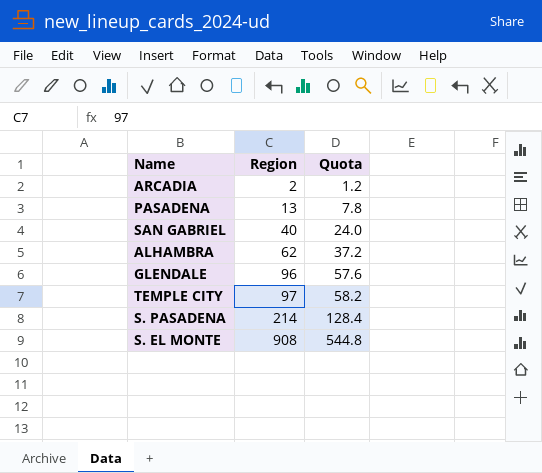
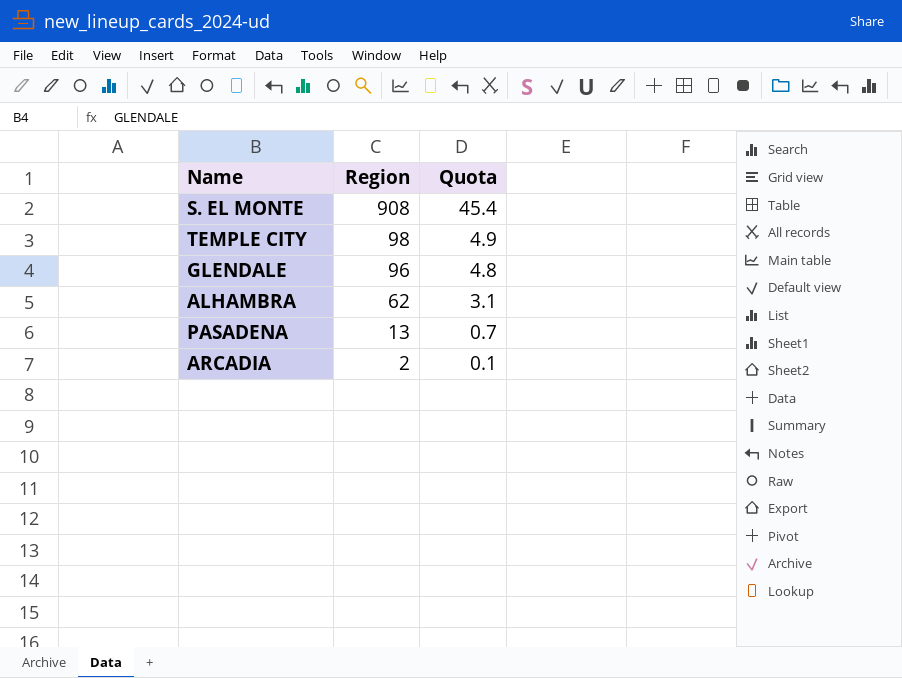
row order: Region ascending -> Region descending
column Quota | formula: [Region] * 0.6 -> [Region] * 0.05
row SAN GABRIEL: 40 | 24.0 -> none
row S. PASADENA: 214 | 128.4 -> none
TEMPLE CITY | Region: 97 -> 98

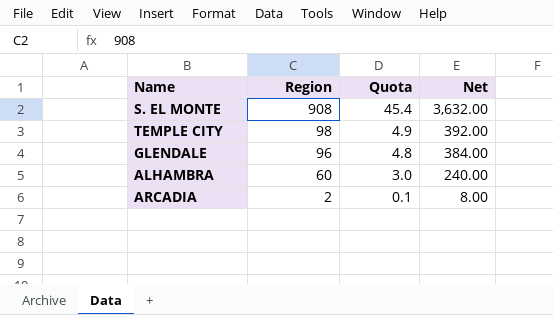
column Net | formula: none -> [Region] * 4
row PASADENA: 13 | 0.7 -> none
ALHAMBRA | Region: 62 -> 60
ALHAMBRA | Quota: 3.1 -> 3.0

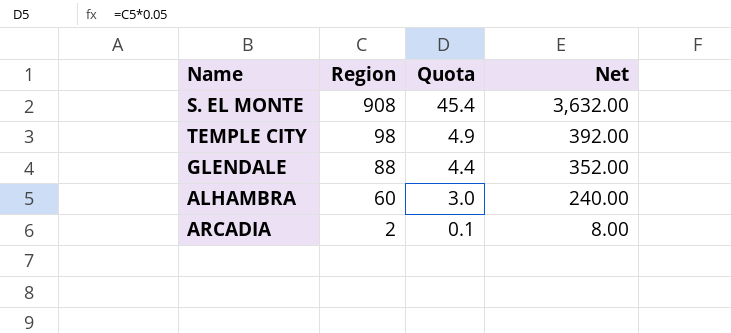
GLENDALE | Region: 96 -> 88
GLENDALE | Quota: 4.8 -> 4.4
GLENDALE | Net: 384.00 -> 352.00

